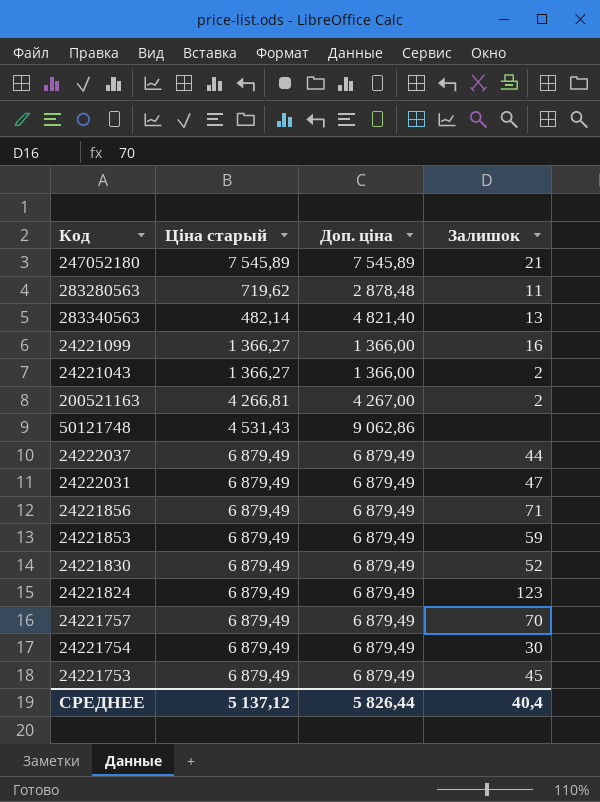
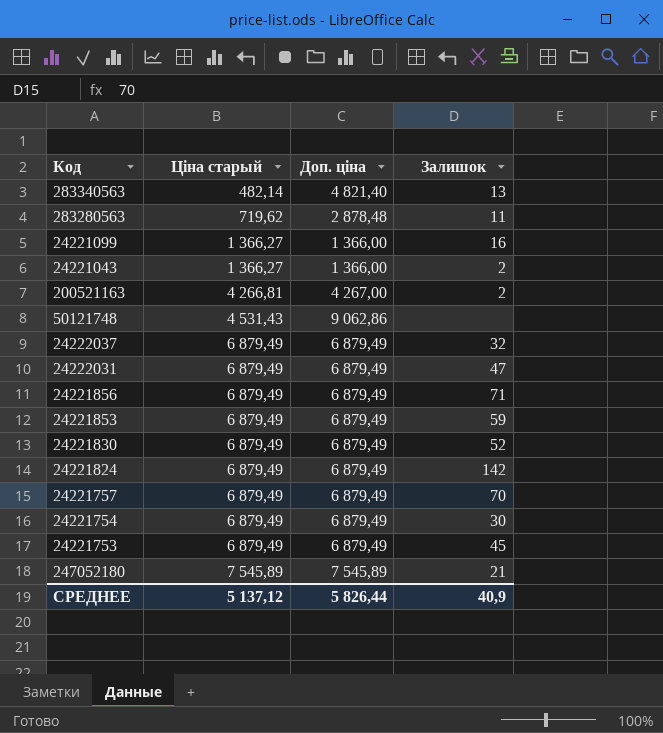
row order: none -> Ціна старый ascending
24222037 | Залишок: 44 -> 32
24221824 | Залишок: 123 -> 142
СРЕДНЕЕ | Залишок: 40,4 -> 40,9

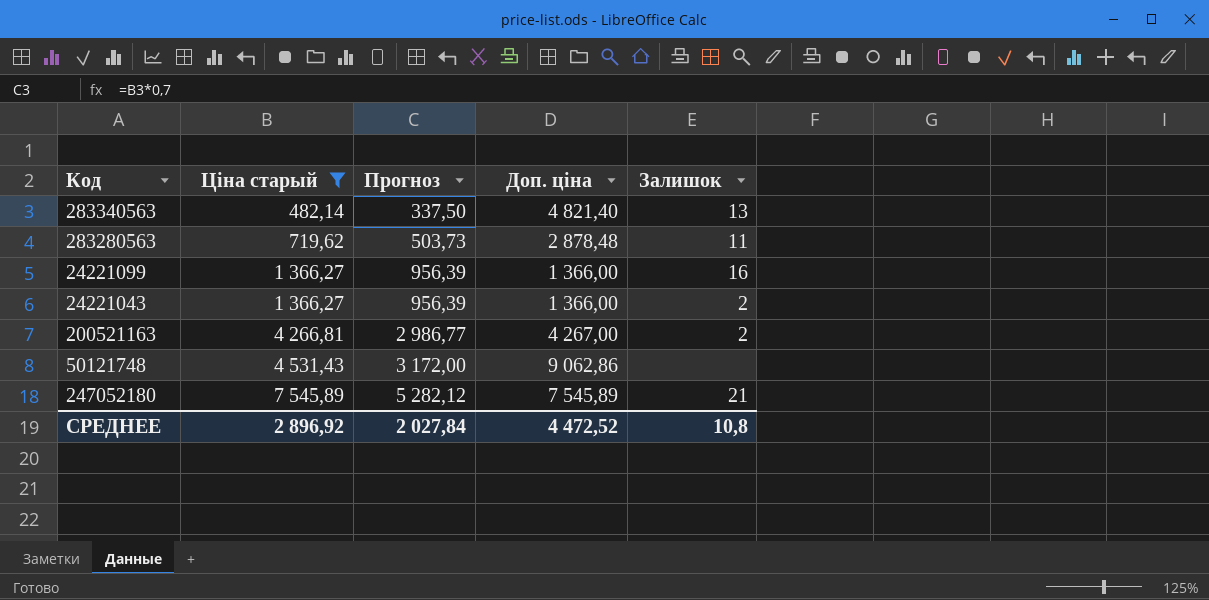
filter: none -> Ціна старый != 6 879,49
column Прогноз | formula: none -> [Ціна старый] * 0,7
СРЕДНЕЕ | Ціна старый: 5 137,12 -> 2 896,92
СРЕДНЕЕ | Доп. ціна: 5 826,44 -> 4 472,52
СРЕДНЕЕ | Залишок: 40,9 -> 10,8

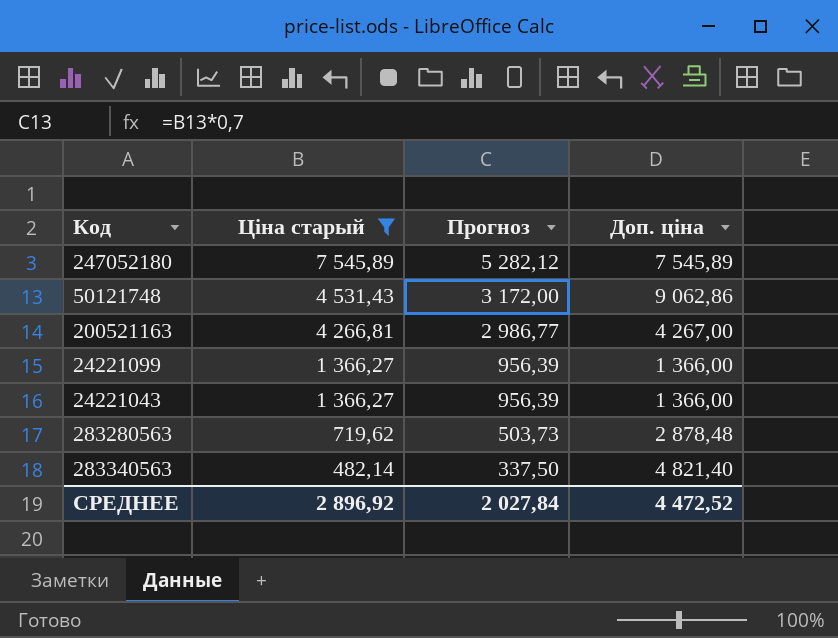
row order: Ціна старый ascending -> Ціна старый descending
column Залишок | position: 5 -> none

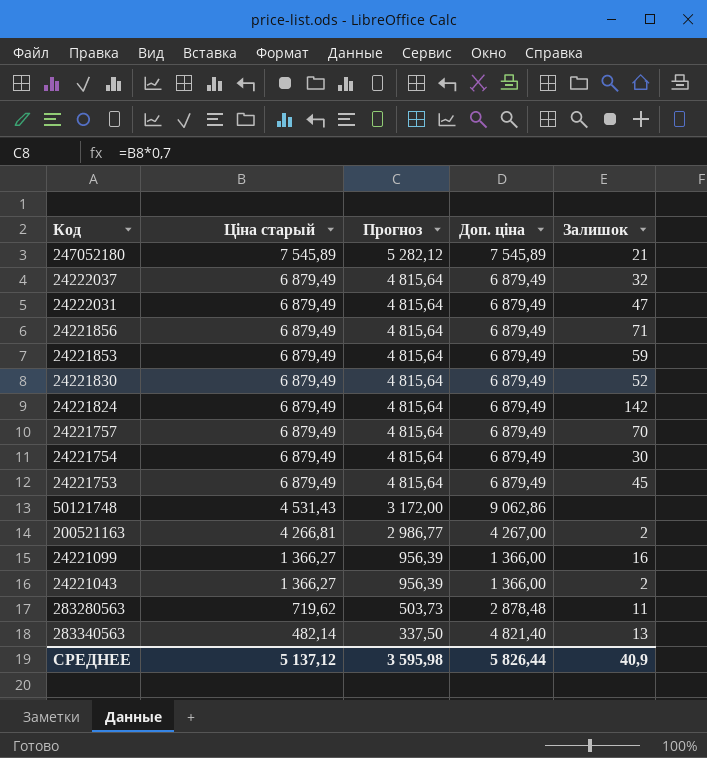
filter: Ціна старый != 6 879,49 -> none
column Залишок | position: none -> 5
СРЕДНЕЕ | Ціна старый: 2 896,92 -> 5 137,12
СРЕДНЕЕ | Прогноз: 2 027,84 -> 3 595,98
СРЕДНЕЕ | Доп. ціна: 4 472,52 -> 5 826,44

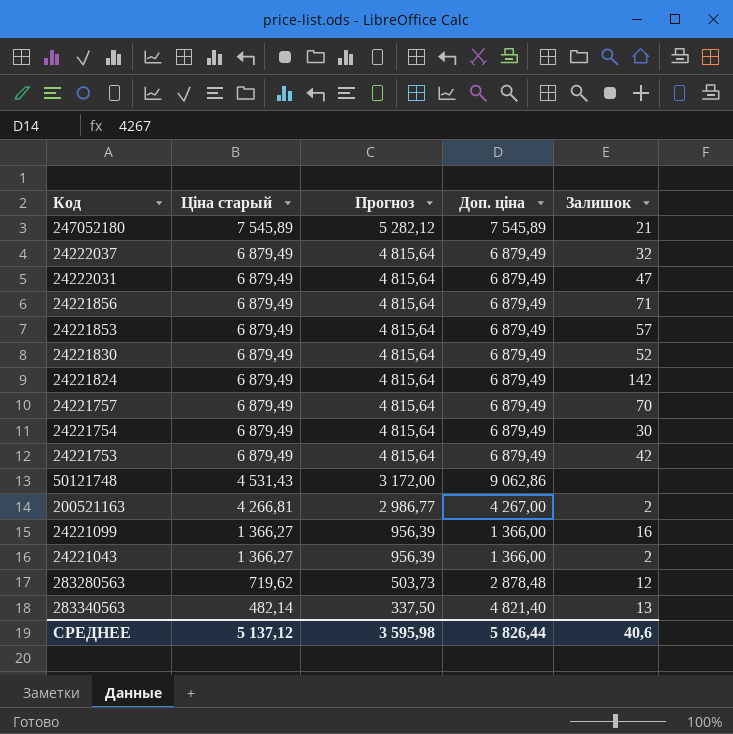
24221853 | Залишок: 59 -> 57
24221753 | Залишок: 45 -> 42
283280563 | Залишок: 11 -> 12
СРЕДНЕЕ | Залишок: 40,9 -> 40,6

